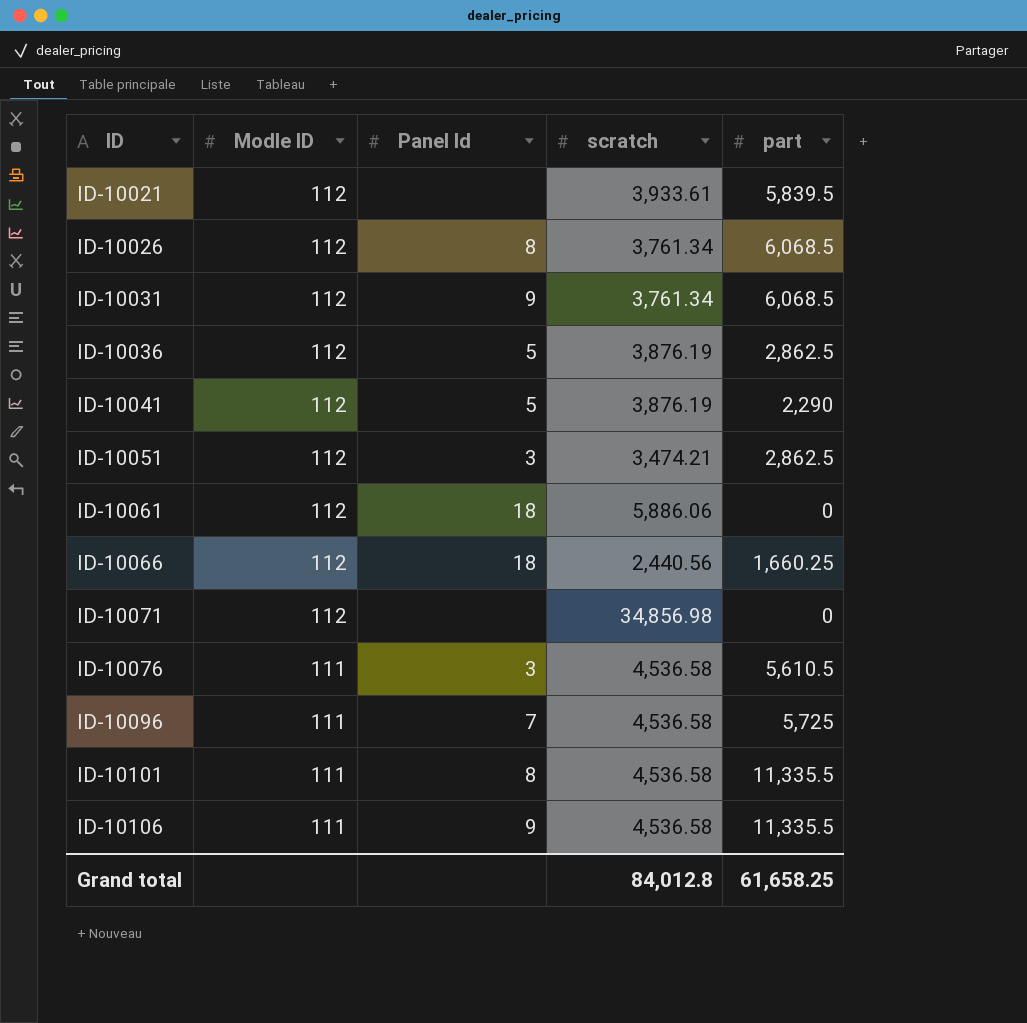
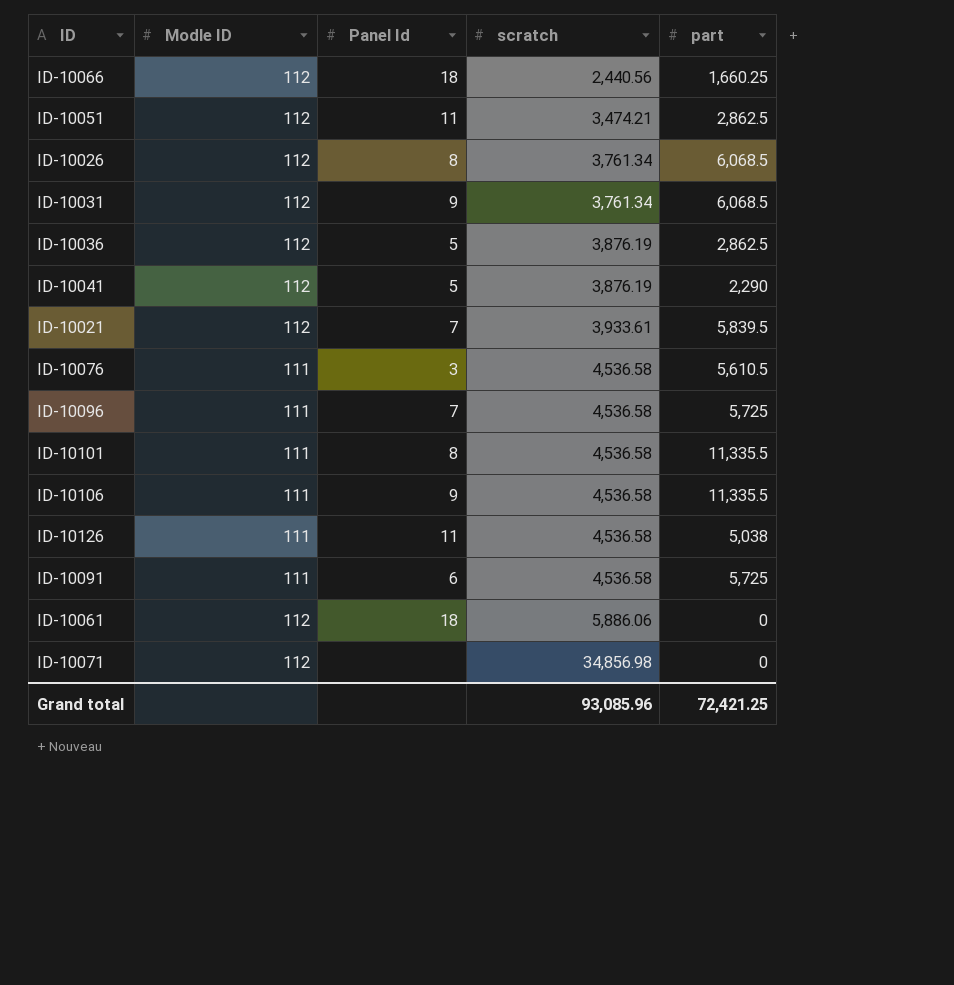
row order: ID ascending -> scratch ascending
ID-10051 | Panel Id: 3 -> 11
ID-10021 | Panel Id: none -> 7
row ID-10126: none -> 111 | 11 | 4,536.58 | 5,038
row ID-10091: none -> 111 | 6 | 4,536.58 | 5,725
Grand total | scratch: 84,012.8 -> 93,085.96
Grand total | part: 61,658.25 -> 72,421.25

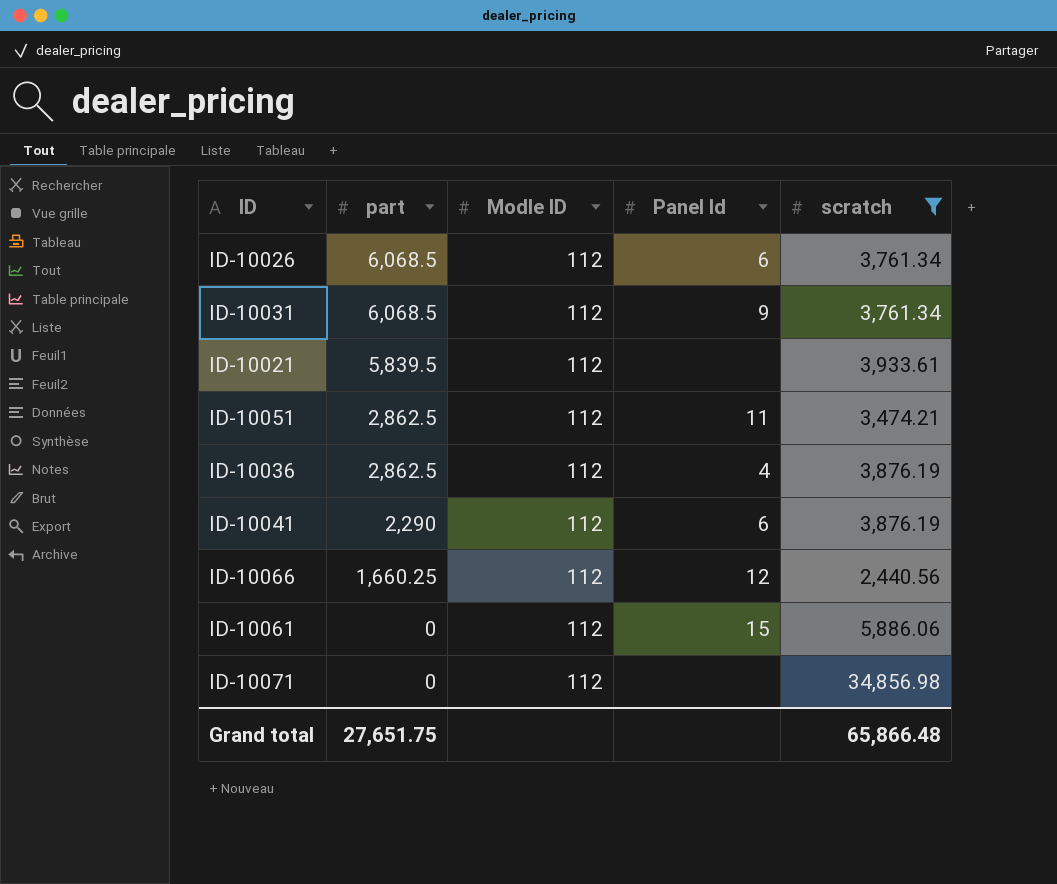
filter: none -> scratch != 4,536.58
row order: scratch ascending -> part descending
column part | position: 5 -> 2
ID-10026 | Panel Id: 8 -> 6
ID-10021 | Panel Id: 7 -> none
ID-10036 | Panel Id: 5 -> 4
ID-10041 | Panel Id: 5 -> 6
ID-10066 | Panel Id: 18 -> 12
ID-10061 | Panel Id: 18 -> 15
Grand total | part: 72,421.25 -> 27,651.75
Grand total | scratch: 93,085.96 -> 65,866.48

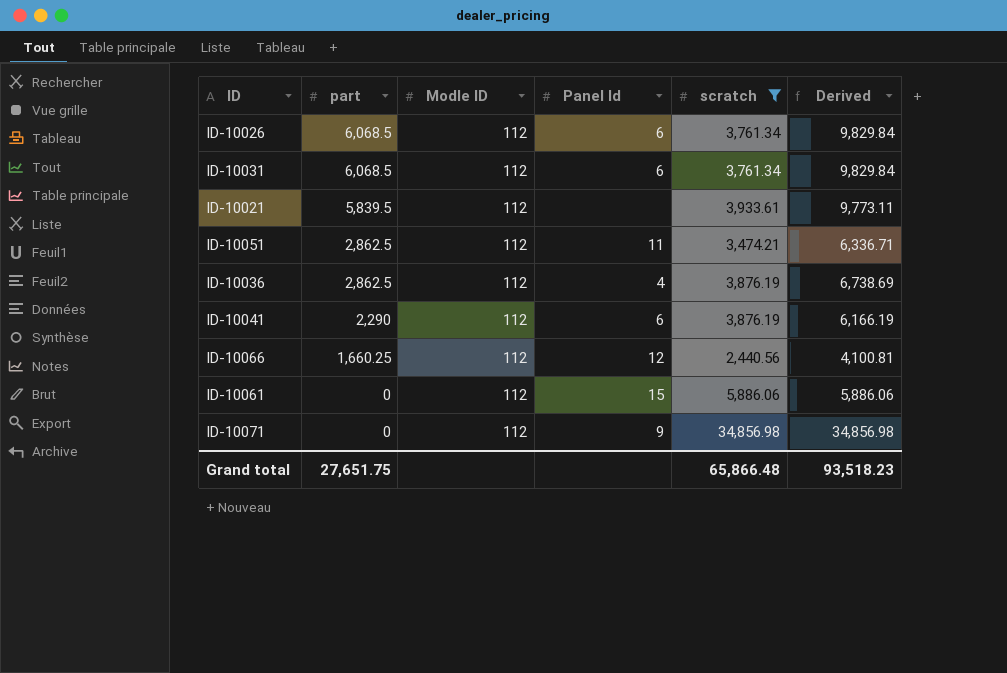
column Derived | formula: none -> [part] + [scratch]
ID-10031 | Panel Id: 9 -> 6
ID-10071 | Panel Id: none -> 9

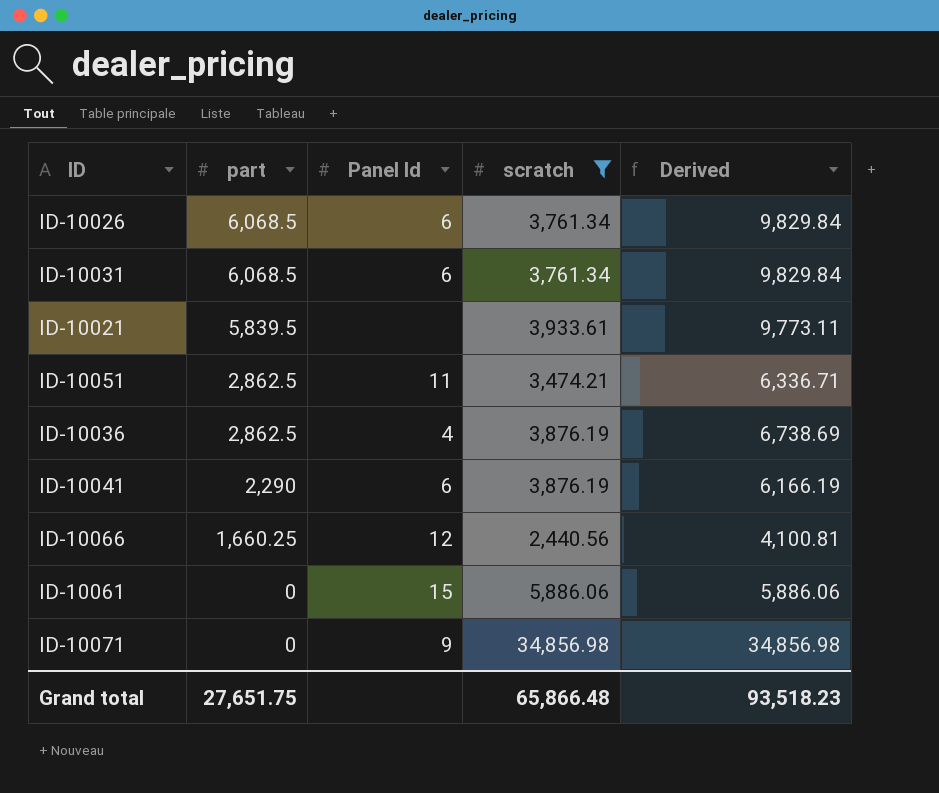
column Modle ID | position: 3 -> none

